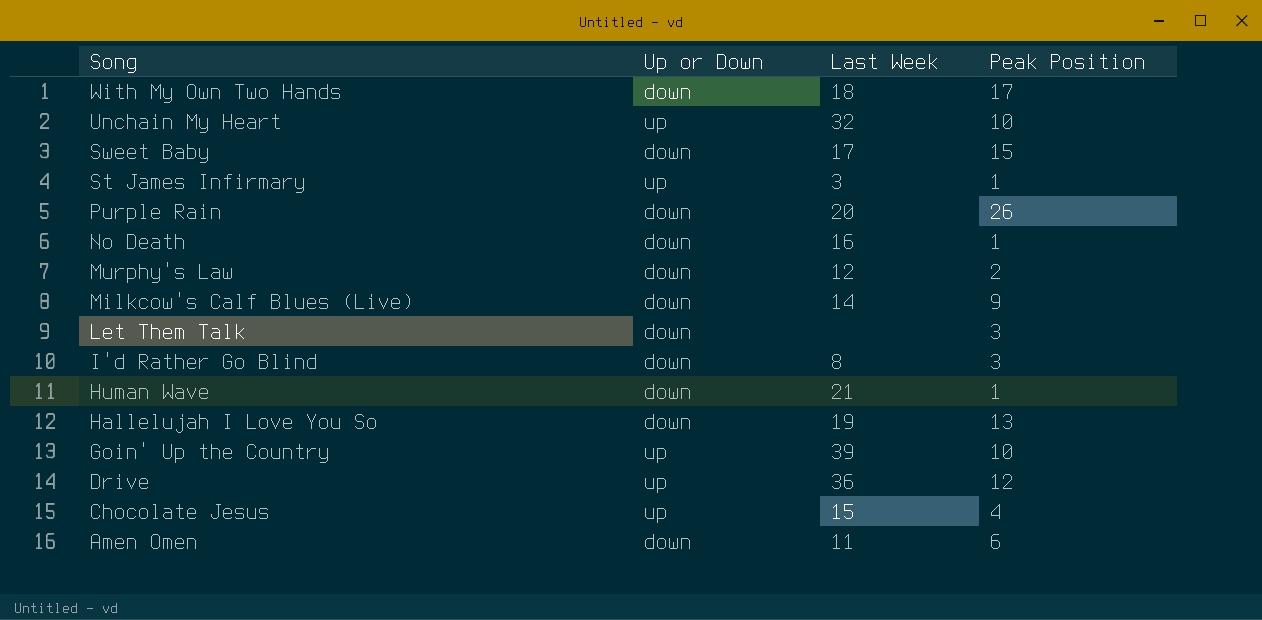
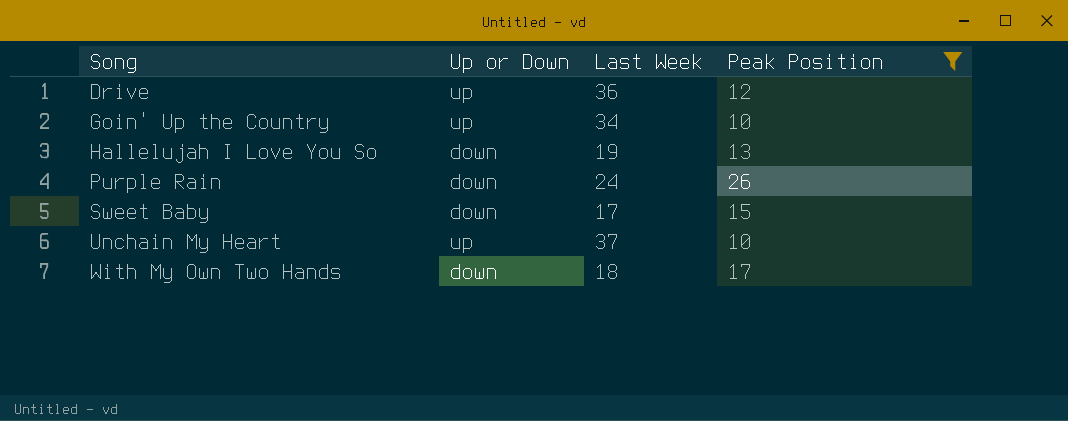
filter: none -> Peak Position >= 10
row order: Song descending -> Song ascending
Goin' Up the Country | Last Week: 39 -> 34
Purple Rain | Last Week: 20 -> 24
Unchain My Heart | Last Week: 32 -> 37

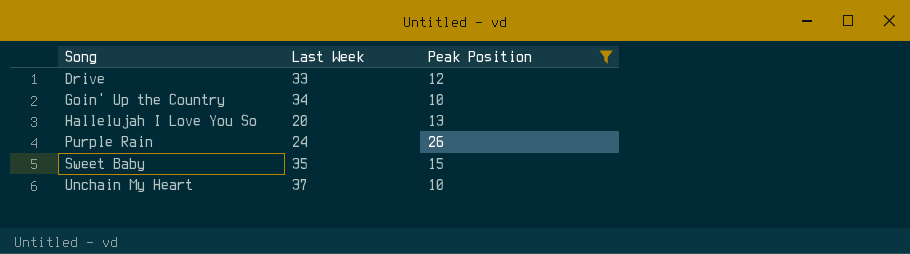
column Up or Down | position: 2 -> none
row With My Own Two Hands: down | 18 | 17 -> none
Drive | Last Week: 36 -> 33
Hallelujah I Love You So | Last Week: 19 -> 20
Sweet Baby | Last Week: 17 -> 35

